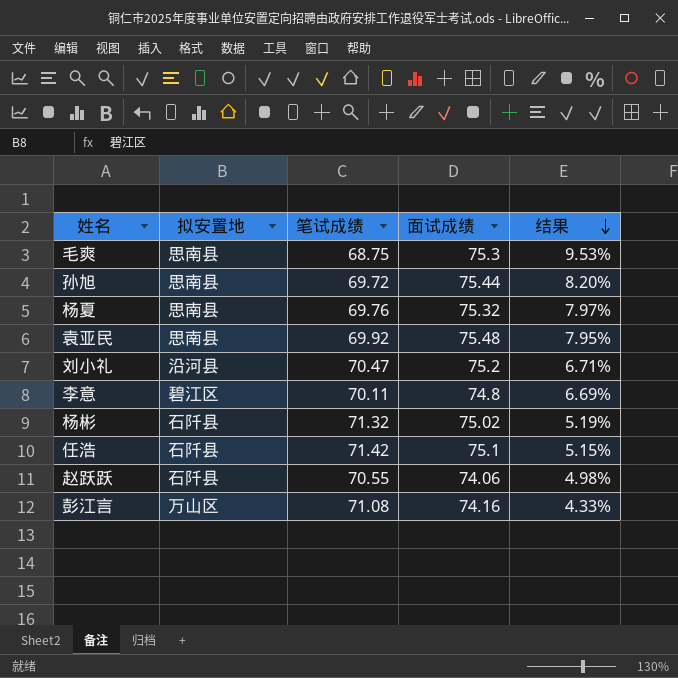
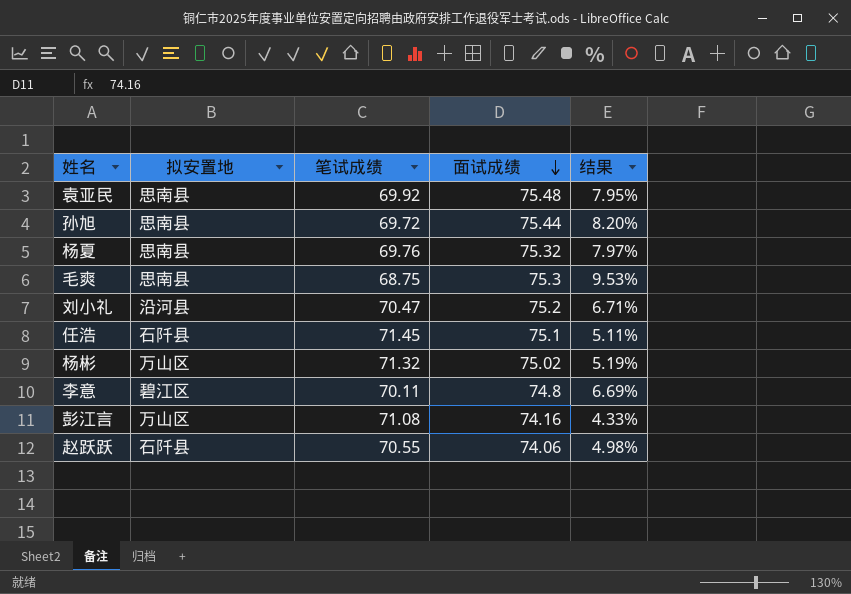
row order: 结果 descending -> 面试成绩 descending
任浩 | 笔试成绩: 71.42 -> 71.45
任浩 | 结果: 5.15% -> 5.11%
杨彬 | 拟安置地: 石阡县 -> 万山区

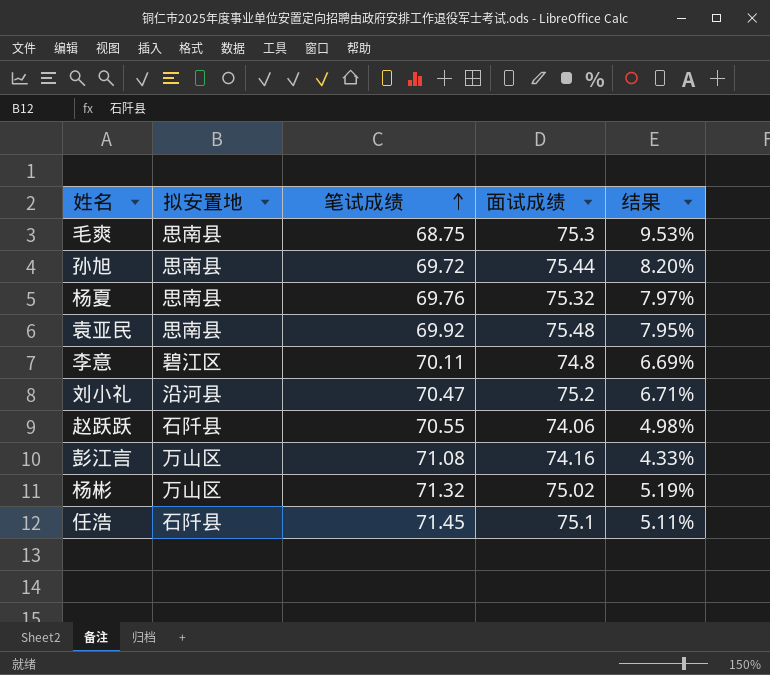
row order: 面试成绩 descending -> 笔试成绩 ascending

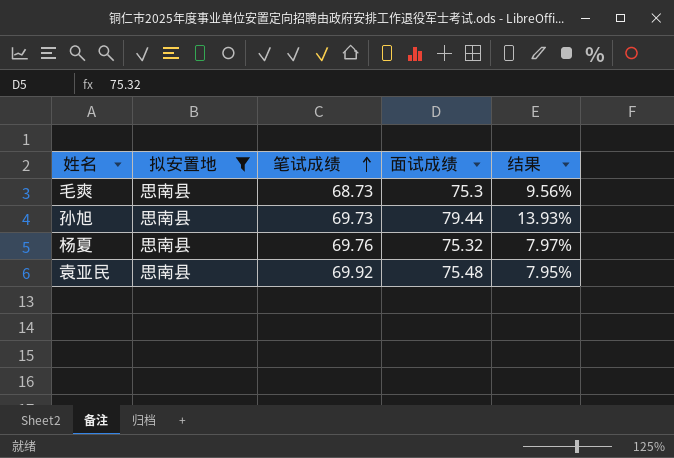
filter: none -> 拟安置地 = 思南县
毛爽 | 笔试成绩: 68.75 -> 68.73
毛爽 | 结果: 9.53% -> 9.56%
孙旭 | 笔试成绩: 69.72 -> 69.73
孙旭 | 面试成绩: 75.44 -> 79.44
孙旭 | 结果: 8.20% -> 13.93%

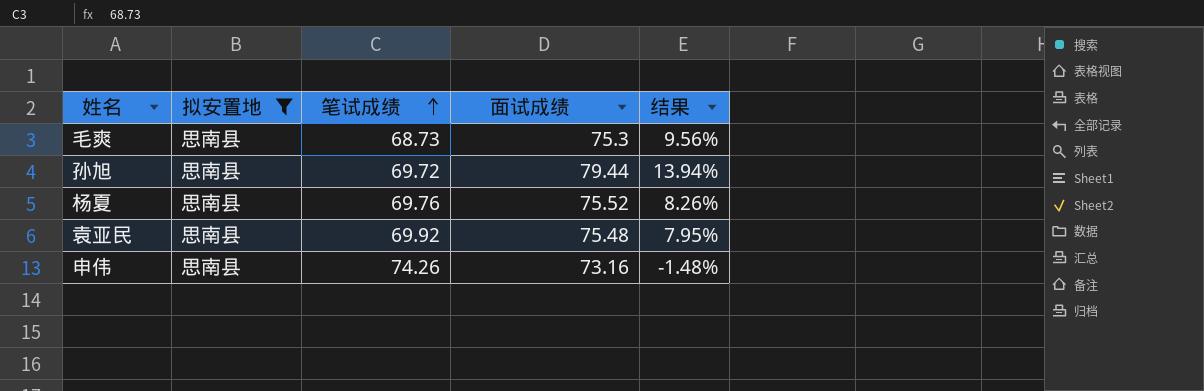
孙旭 | 笔试成绩: 69.73 -> 69.72
孙旭 | 结果: 13.93% -> 13.94%
杨夏 | 面试成绩: 75.32 -> 75.52
杨夏 | 结果: 7.97% -> 8.26%
row 申伟: none -> 思南县 | 74.26 | 73.16 | -1.48%

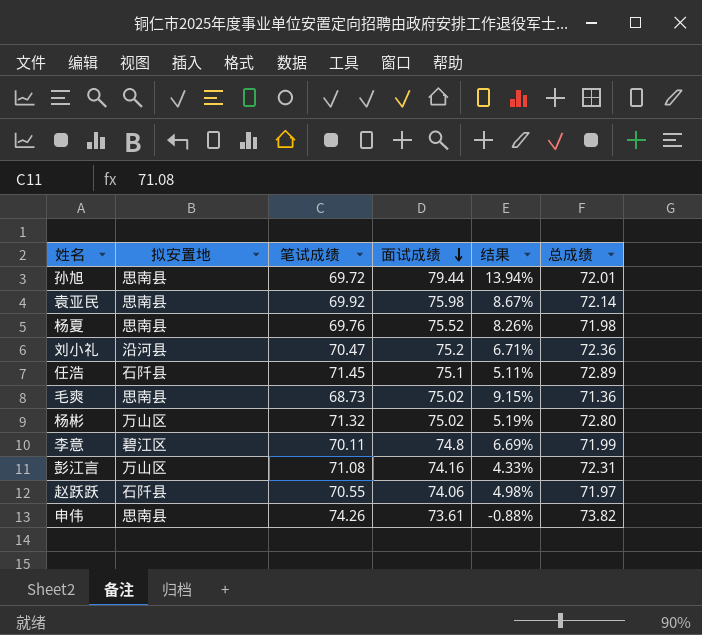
filter: 拟安置地 = 思南县 -> none
row order: 笔试成绩 ascending -> 面试成绩 descending
column 总成绩 | position: none -> 6
袁亚民 | 面试成绩: 75.48 -> 75.98
袁亚民 | 结果: 7.95% -> 8.67%
毛爽 | 面试成绩: 75.3 -> 75.02
毛爽 | 结果: 9.56% -> 9.15%
申伟 | 面试成绩: 73.16 -> 73.61
申伟 | 结果: -1.48% -> -0.88%

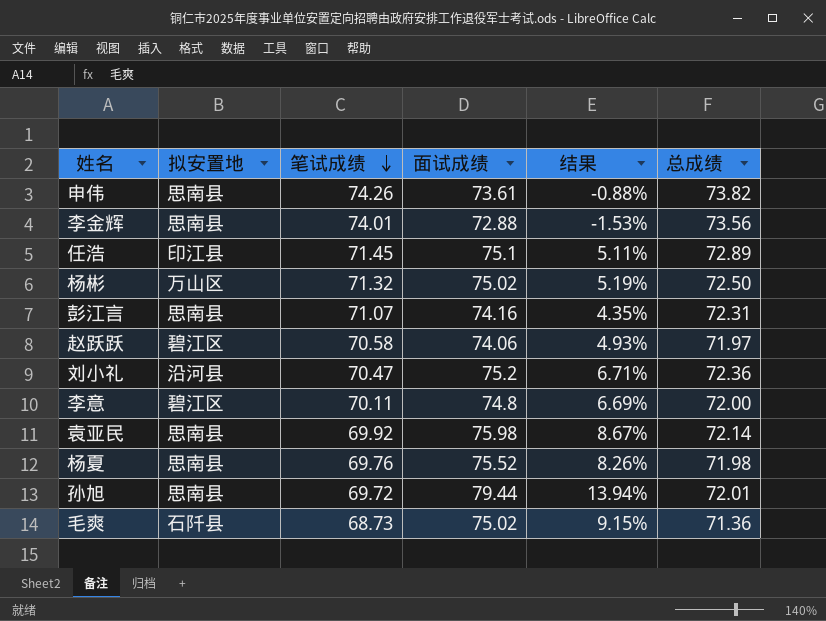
row order: 面试成绩 descending -> 笔试成绩 descending
row 李金辉: none -> 思南县 | 74.01 | 72.88 | -1.53% | 73.56
任浩 | 拟安置地: 石阡县 -> 印江县
杨彬 | 总成绩: 72.80 -> 72.50
彭江言 | 拟安置地: 万山区 -> 思南县
彭江言 | 笔试成绩: 71.08 -> 71.07
彭江言 | 结果: 4.33% -> 4.35%
赵跃跃 | 拟安置地: 石阡县 -> 碧江区
赵跃跃 | 笔试成绩: 70.55 -> 70.58
赵跃跃 | 结果: 4.98% -> 4.93%
李意 | 总成绩: 71.99 -> 72.00
毛爽 | 拟安置地: 思南县 -> 石阡县

